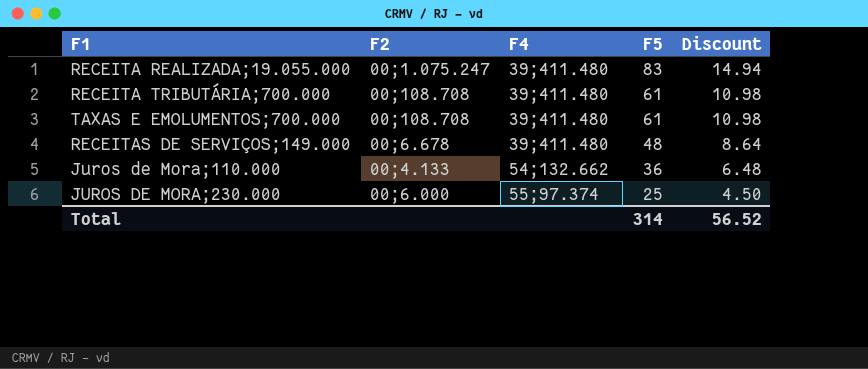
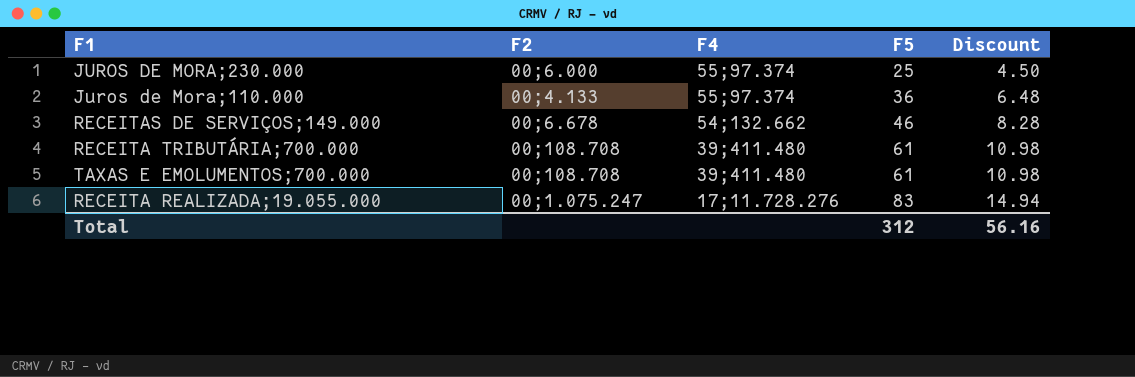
row order: F4 ascending -> F4 descending
Juros de Mora;110.000 | F4: 54;132.662 -> 55;97.374
RECEITAS DE SERVIÇOS;149.000 | F4: 39;411.480 -> 54;132.662
RECEITAS DE SERVIÇOS;149.000 | F5: 48 -> 46
RECEITAS DE SERVIÇOS;149.000 | Discount: 8.64 -> 8.28
RECEITA REALIZADA;19.055.000 | F4: 39;411.480 -> 17;11.728.276
Total | F5: 314 -> 312
Total | Discount: 56.52 -> 56.16

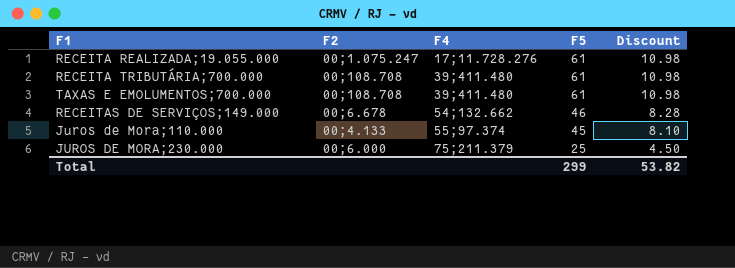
row order: F4 descending -> F4 ascending
RECEITA REALIZADA;19.055.000 | F5: 83 -> 61
RECEITA REALIZADA;19.055.000 | Discount: 14.94 -> 10.98
Juros de Mora;110.000 | F5: 36 -> 45
Juros de Mora;110.000 | Discount: 6.48 -> 8.10
JUROS DE MORA;230.000 | F4: 55;97.374 -> 75;211.379
Total | F5: 312 -> 299
Total | Discount: 56.16 -> 53.82

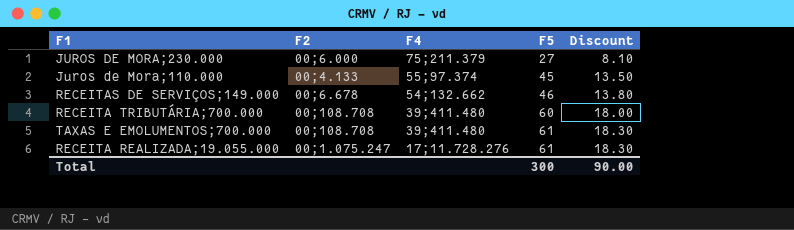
row order: F4 ascending -> F4 descending
column Discount | formula: [F5] * 0.18 -> [F5] * 0.3
JUROS DE MORA;230.000 | F5: 25 -> 27
RECEITA TRIBUTÁRIA;700.000 | F5: 61 -> 60
Total | F5: 299 -> 300
Total | Discount: 53.82 -> 90.00

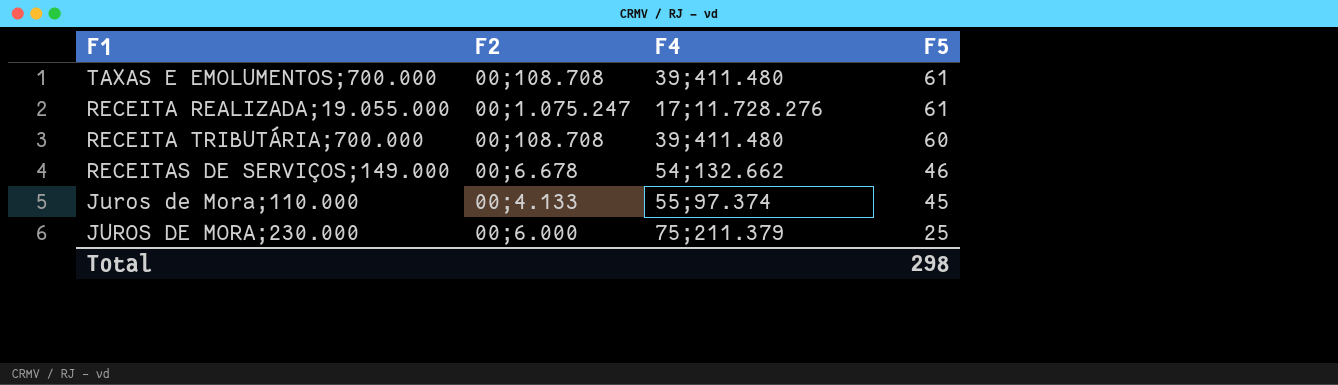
row order: F4 descending -> F5 descending
column Discount | formula: [F5] * 0.3 -> none
JUROS DE MORA;230.000 | F5: 27 -> 25
Total | F5: 300 -> 298

